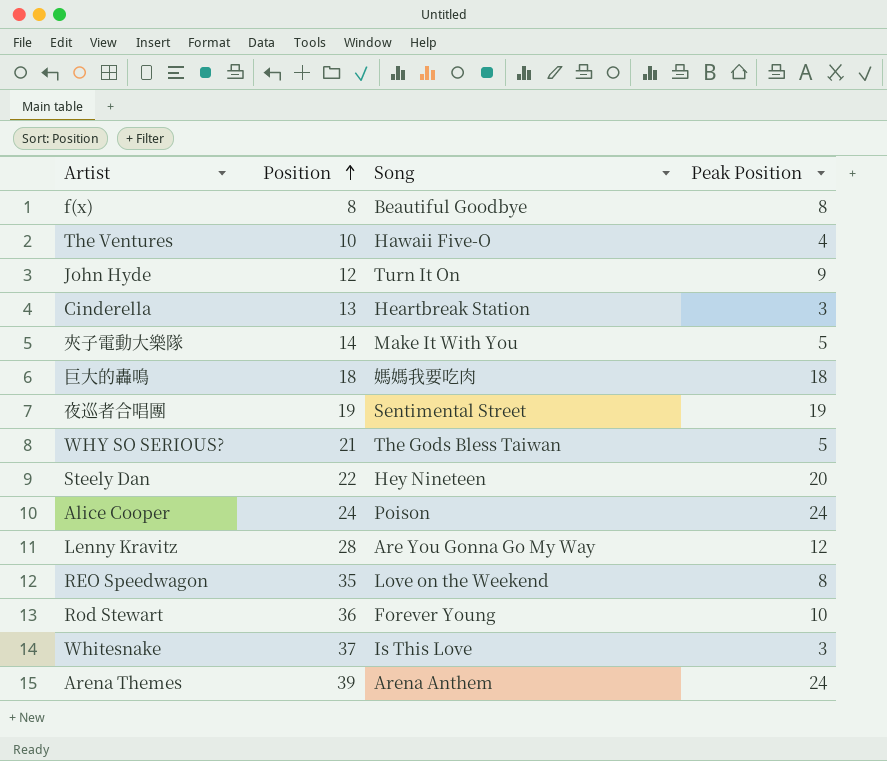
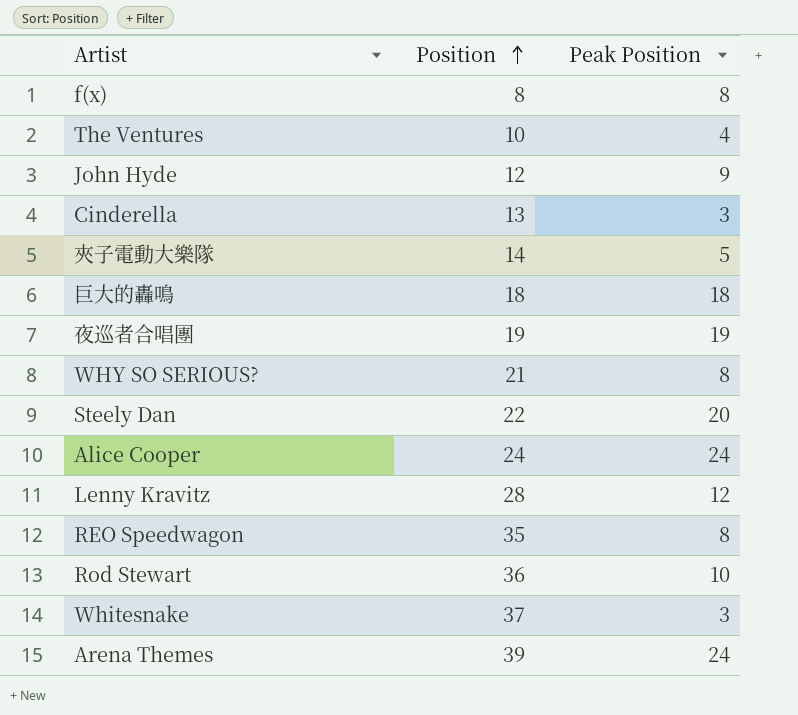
column Song | position: 3 -> none
WHY SO SERIOUS? | Peak Position: 5 -> 8

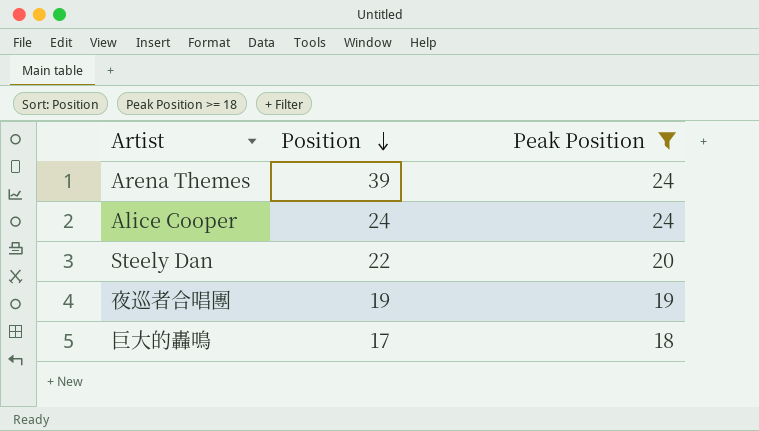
filter: none -> Peak Position >= 18
row order: Position ascending -> Position descending
巨大的轟鳴 | Position: 18 -> 17

